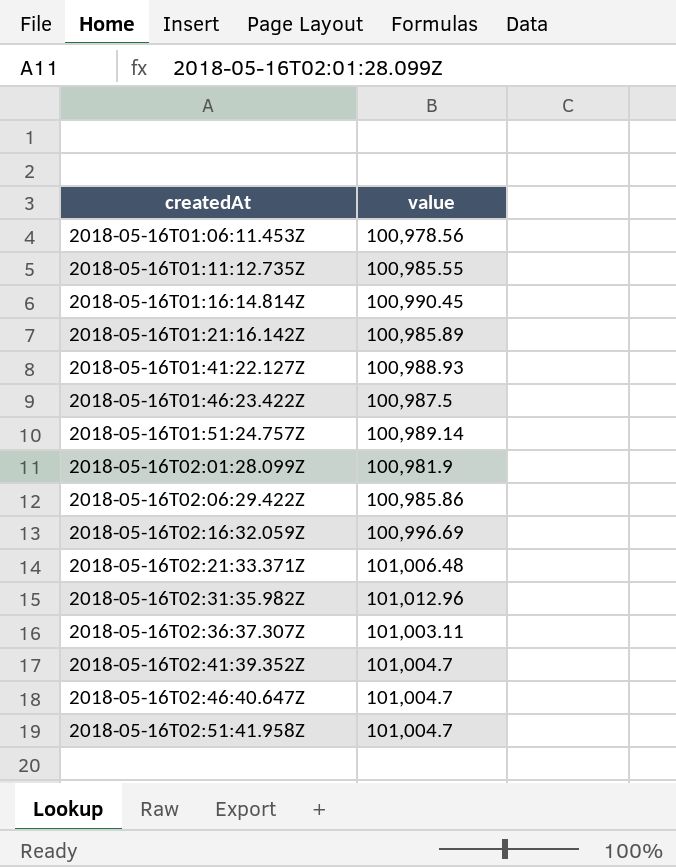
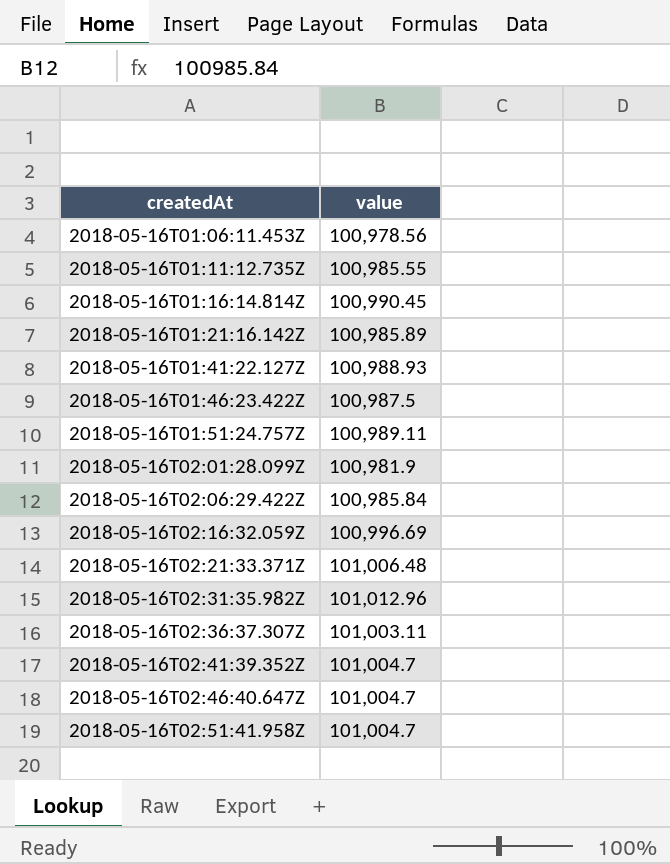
2018-05-16T01:51:24.757Z | value: 100,989.14 -> 100,989.11
2018-05-16T02:06:29.422Z | value: 100,985.86 -> 100,985.84

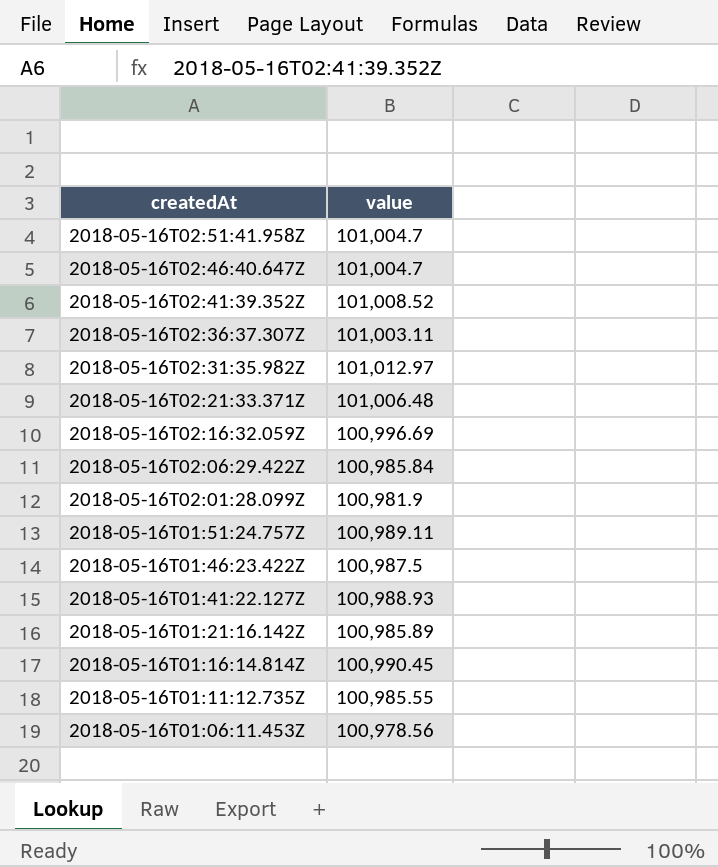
row order: createdAt ascending -> createdAt descending
2018-05-16T02:41:39.352Z | value: 101,004.7 -> 101,008.52
2018-05-16T02:31:35.982Z | value: 101,012.96 -> 101,012.97

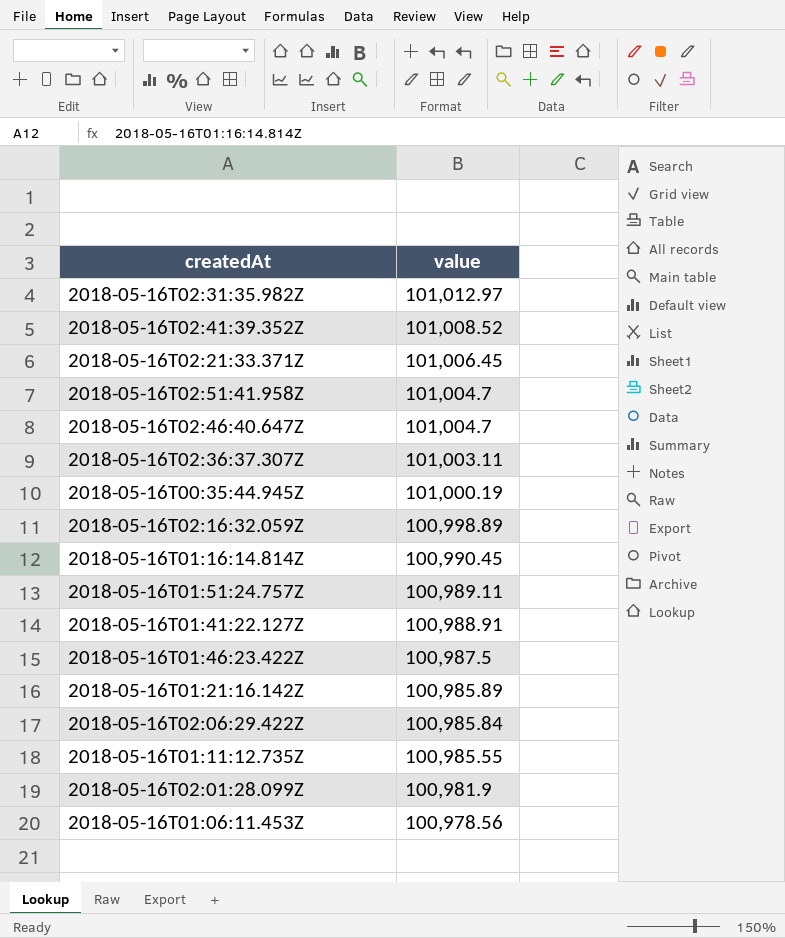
row order: createdAt descending -> value descending
2018-05-16T02:21:33.371Z | value: 101,006.48 -> 101,006.45
row 2018-05-16T00:35:44.945Z: none -> 101,000.19
2018-05-16T02:16:32.059Z | value: 100,996.69 -> 100,998.89
2018-05-16T01:41:22.127Z | value: 100,988.93 -> 100,988.91

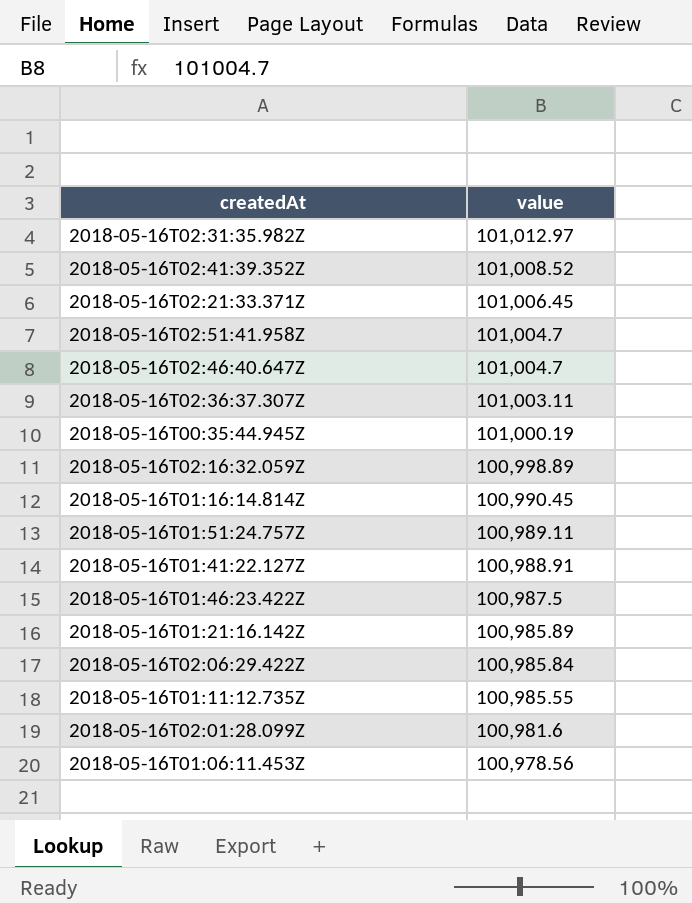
2018-05-16T02:01:28.099Z | value: 100,981.9 -> 100,981.6

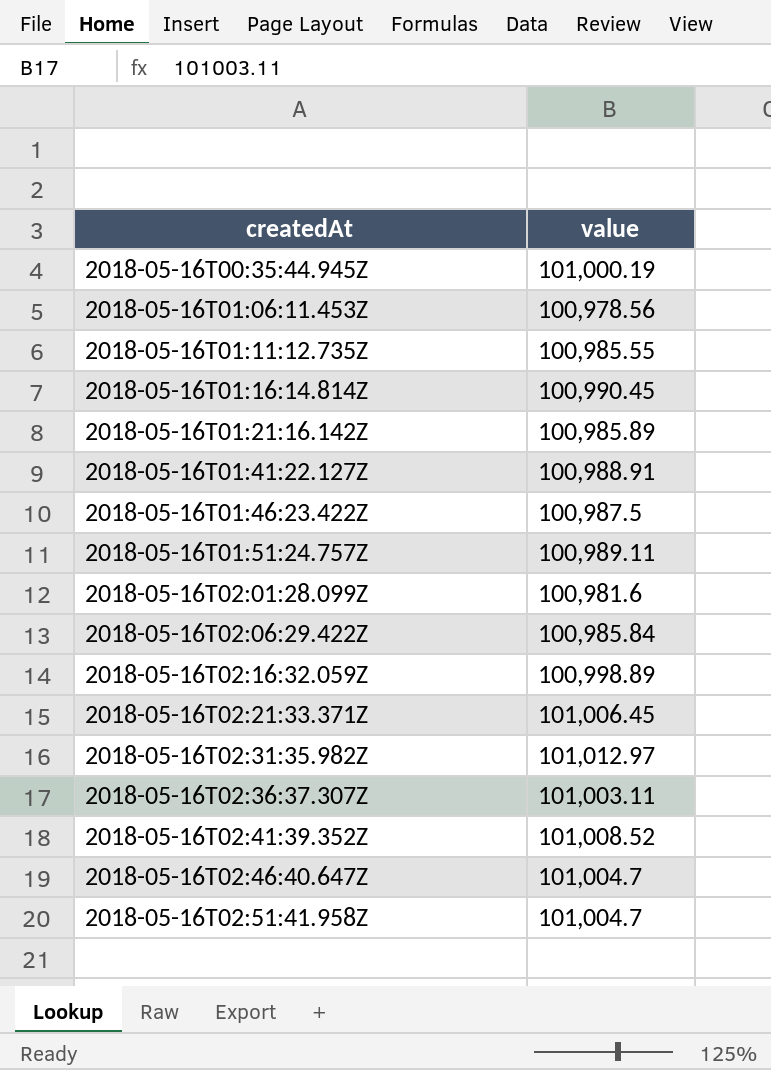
row order: value descending -> createdAt ascending

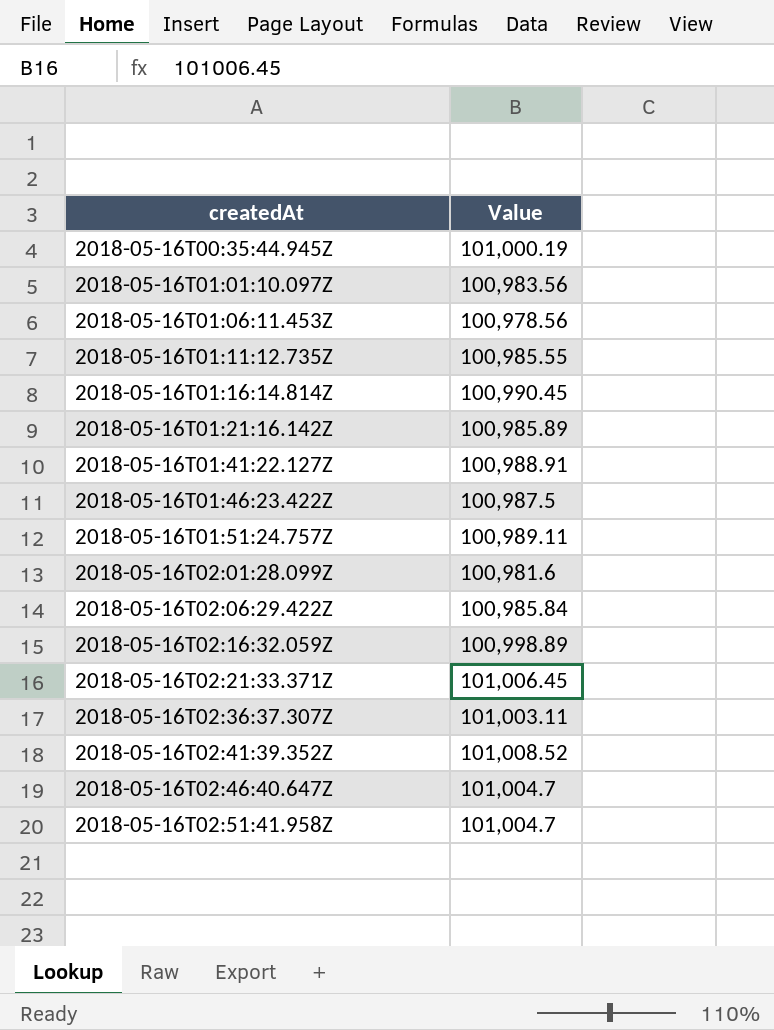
column name: value -> Value
row 2018-05-16T02:31:35.982Z: 101,012.97 -> none
row 2018-05-16T01:01:10.097Z: none -> 100,983.56

